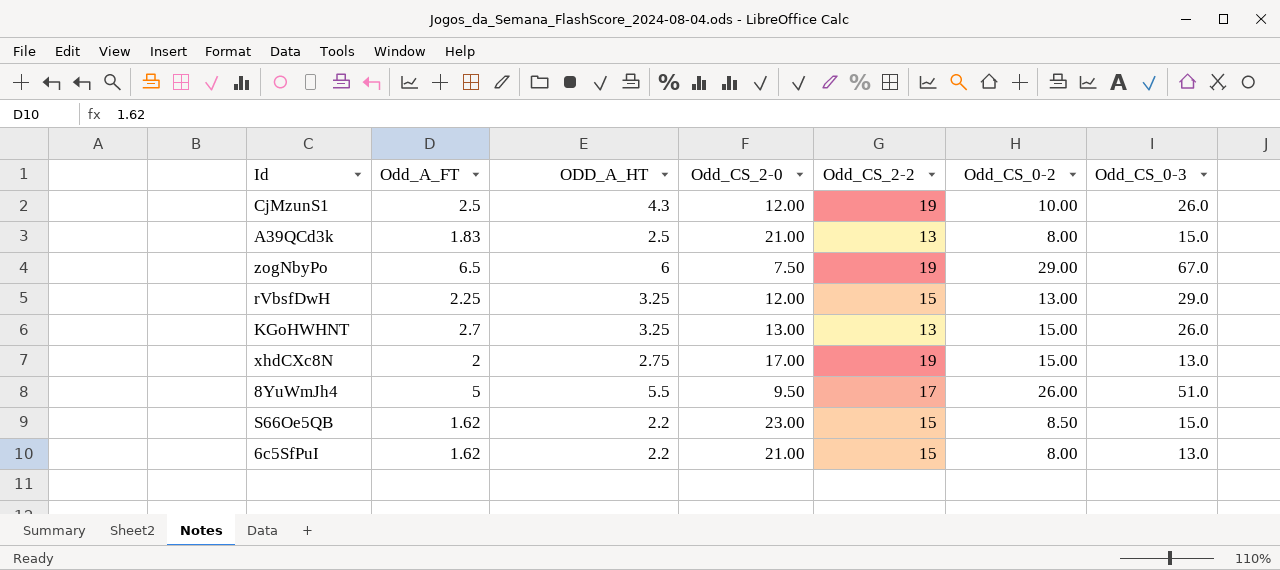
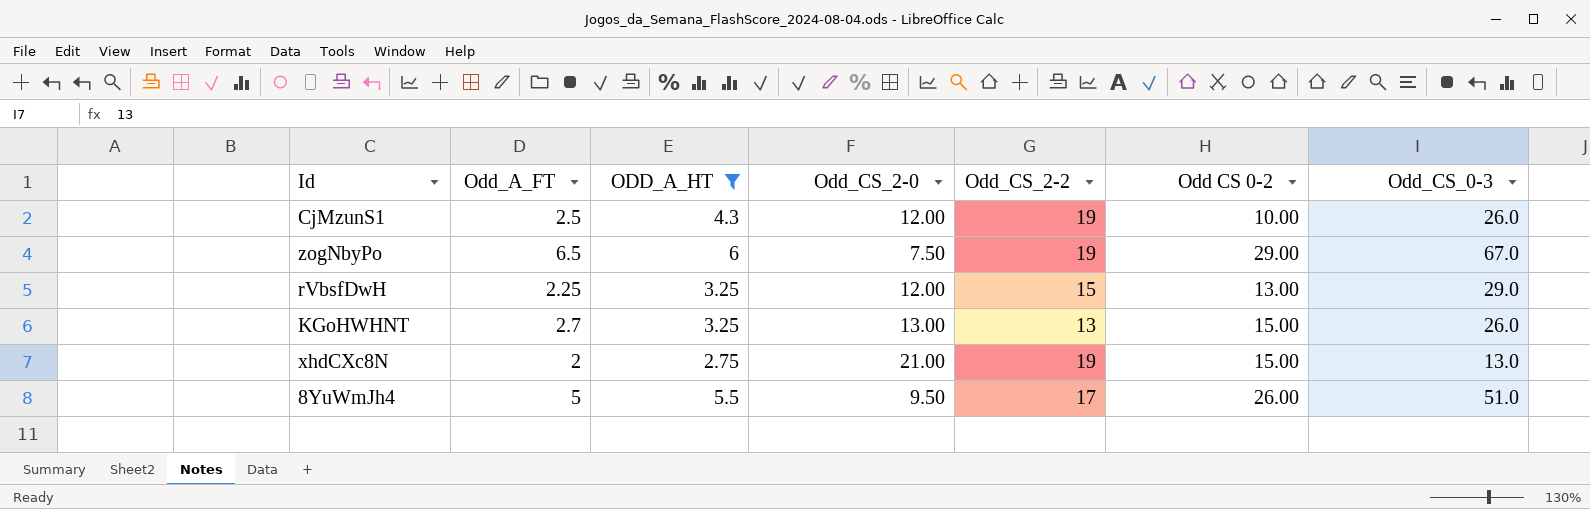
filter: none -> ODD_A_HT >= 2.75
column name: Odd_CS_0-2 -> Odd CS 0-2
xhdCXc8N | Odd_CS_2-0: 17.00 -> 21.00

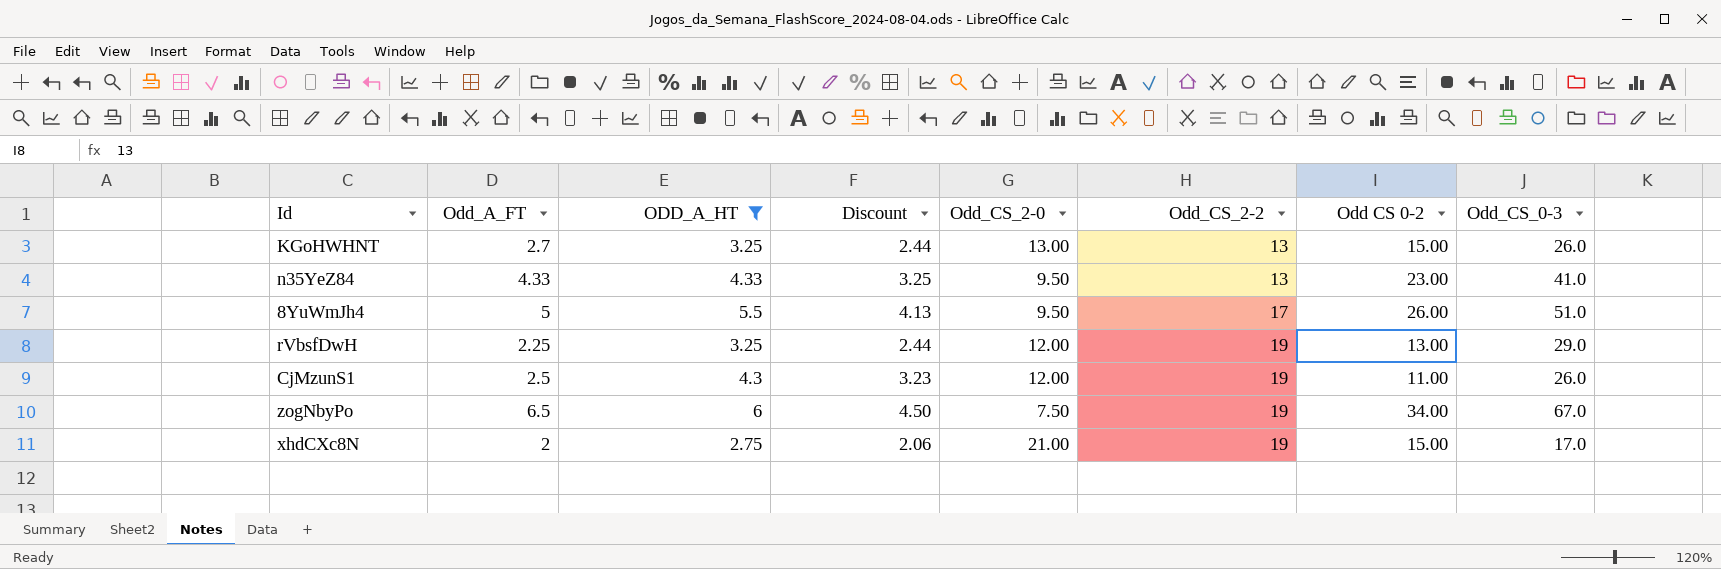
row order: none -> Odd_CS_2-2 ascending
column Discount | formula: none -> [ODD_A_HT] * 0.75
row n35YeZ84: none -> 4.33 | 4.33 | 3.25 | 9.50 | 13 | 23.00 | 41.0
rVbsfDwH | Odd_CS_2-2: 15 -> 19
CjMzunS1 | Odd CS 0-2: 10.00 -> 11.00
zogNbyPo | Odd CS 0-2: 29.00 -> 34.00
xhdCXc8N | Odd_CS_0-3: 13.0 -> 17.0

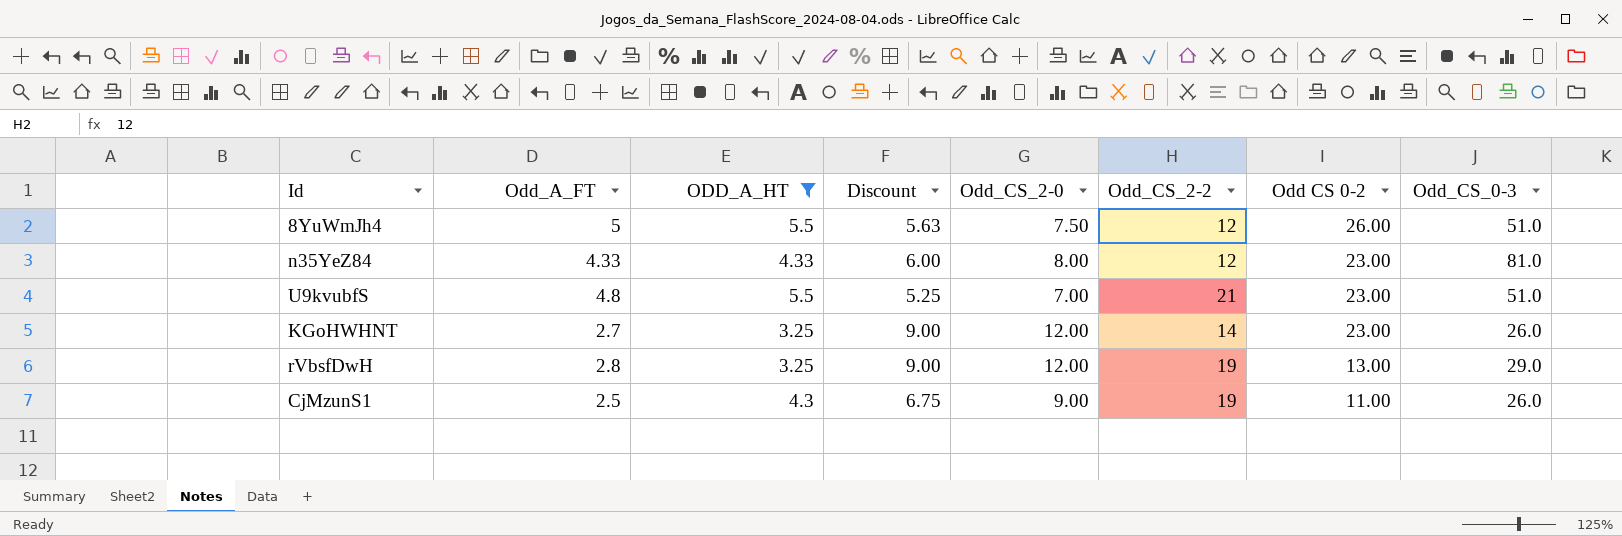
row order: Odd_CS_2-2 ascending -> Odd CS 0-2 descending
column Discount | formula: [ODD_A_HT] * 0.75 -> [Odd_CS_2-0] * 0.75
row zogNbyPo: 6.5 | 6 | 4.50 | 7.50 | 19 | 34.00 | 67.0 -> none
row xhdCXc8N: 2 | 2.75 | 2.06 | 21.00 | 19 | 15.00 | 17.0 -> none
8YuWmJh4 | Odd_CS_2-0: 9.50 -> 7.50
8YuWmJh4 | Odd_CS_2-2: 17 -> 12
n35YeZ84 | Odd_CS_2-0: 9.50 -> 8.00
n35YeZ84 | Odd_CS_2-2: 13 -> 12
n35YeZ84 | Odd_CS_0-3: 41.0 -> 81.0
row U9kvubfS: none -> 4.8 | 5.5 | 5.25 | 7.00 | 21 | 23.00 | 51.0
KGoHWHNT | Odd_CS_2-0: 13.00 -> 12.00
KGoHWHNT | Odd_CS_2-2: 13 -> 14
KGoHWHNT | Odd CS 0-2: 15.00 -> 23.00
rVbsfDwH | Odd_A_FT: 2.25 -> 2.8
CjMzunS1 | Odd_CS_2-0: 12.00 -> 9.00

